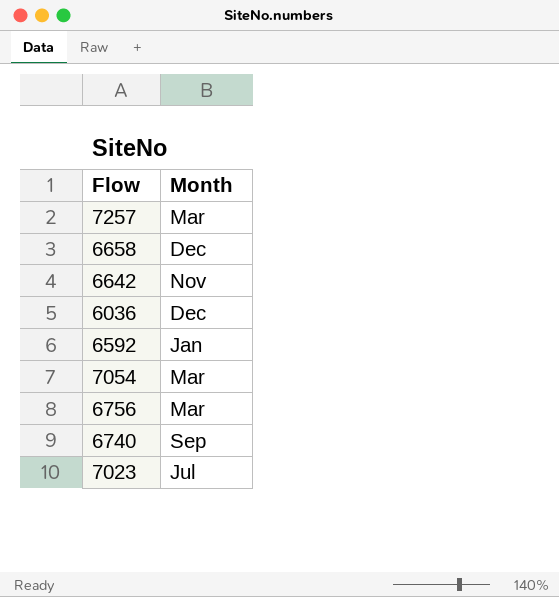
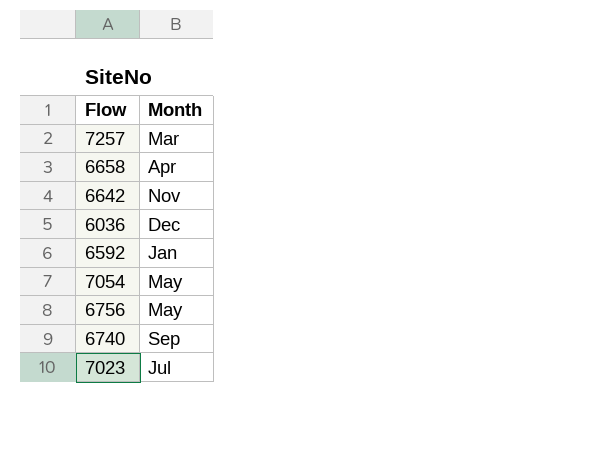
6658 | Month: Dec -> Apr
7054 | Month: Mar -> May
6756 | Month: Mar -> May

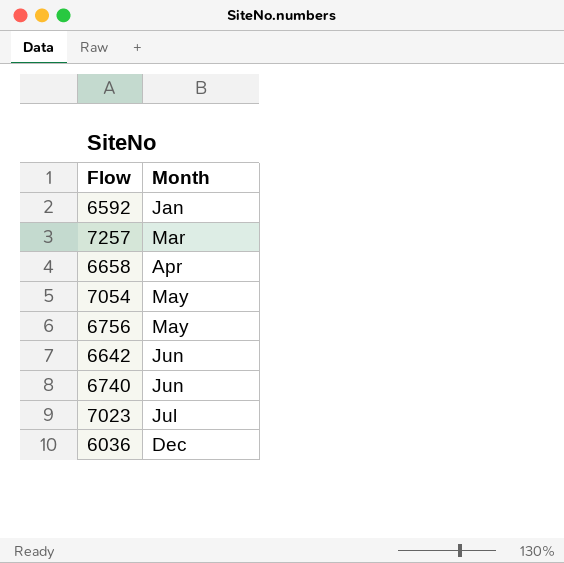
row order: none -> Month ascending
6642 | Month: Nov -> Jun
6740 | Month: Sep -> Jun

